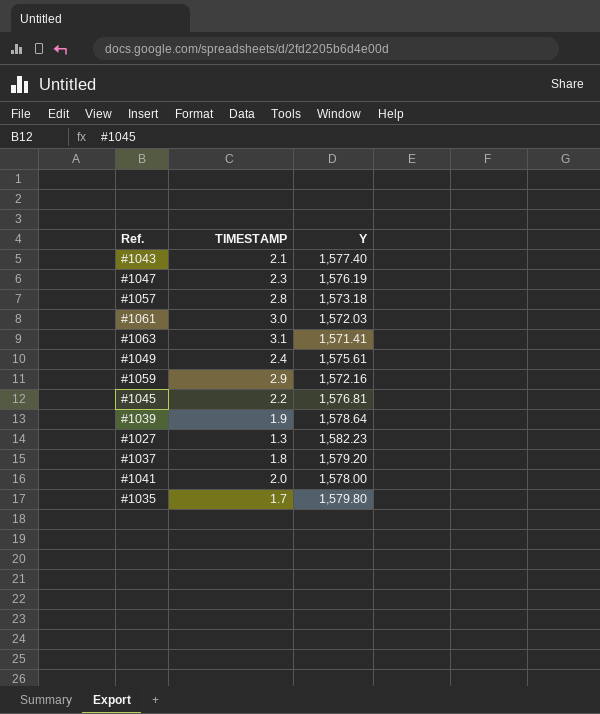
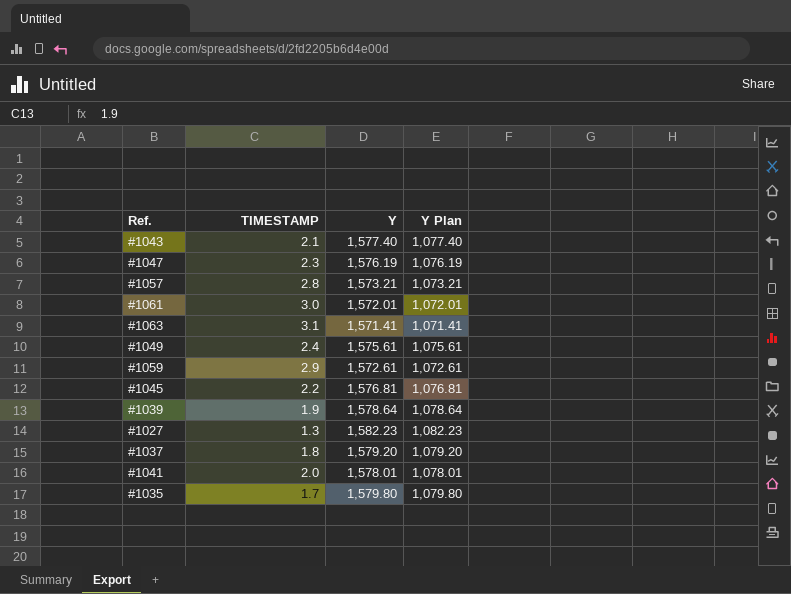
column Y Plan | formula: none -> [Y] - 500
#1057 | Y: 1,573.18 -> 1,573.21
#1061 | Y: 1,572.03 -> 1,572.01
#1059 | Y: 1,572.16 -> 1,572.61
#1041 | Y: 1,578.00 -> 1,578.01

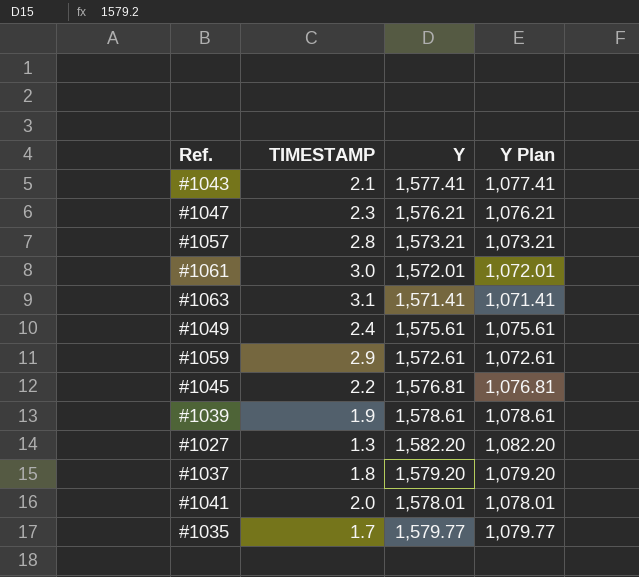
#1043 | Y: 1,577.40 -> 1,577.41
#1043 | Y Plan: 1,077.40 -> 1,077.41
#1047 | Y: 1,576.19 -> 1,576.21
#1047 | Y Plan: 1,076.19 -> 1,076.21
#1039 | Y: 1,578.64 -> 1,578.61
#1039 | Y Plan: 1,078.64 -> 1,078.61
#1027 | Y: 1,582.23 -> 1,582.20
#1027 | Y Plan: 1,082.23 -> 1,082.20
#1035 | Y: 1,579.80 -> 1,579.77
#1035 | Y Plan: 1,079.80 -> 1,079.77

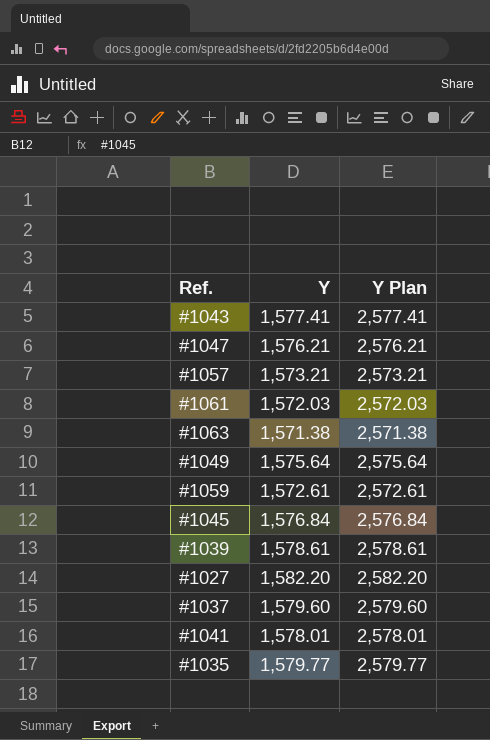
column TIMESTAMP | position: 2 -> none
column Y Plan | formula: [Y] - 500 -> [Y] + 1000
#1061 | Y: 1,572.01 -> 1,572.03
#1063 | Y: 1,571.41 -> 1,571.38
#1049 | Y: 1,575.61 -> 1,575.64
#1045 | Y: 1,576.81 -> 1,576.84
#1037 | Y: 1,579.20 -> 1,579.60

